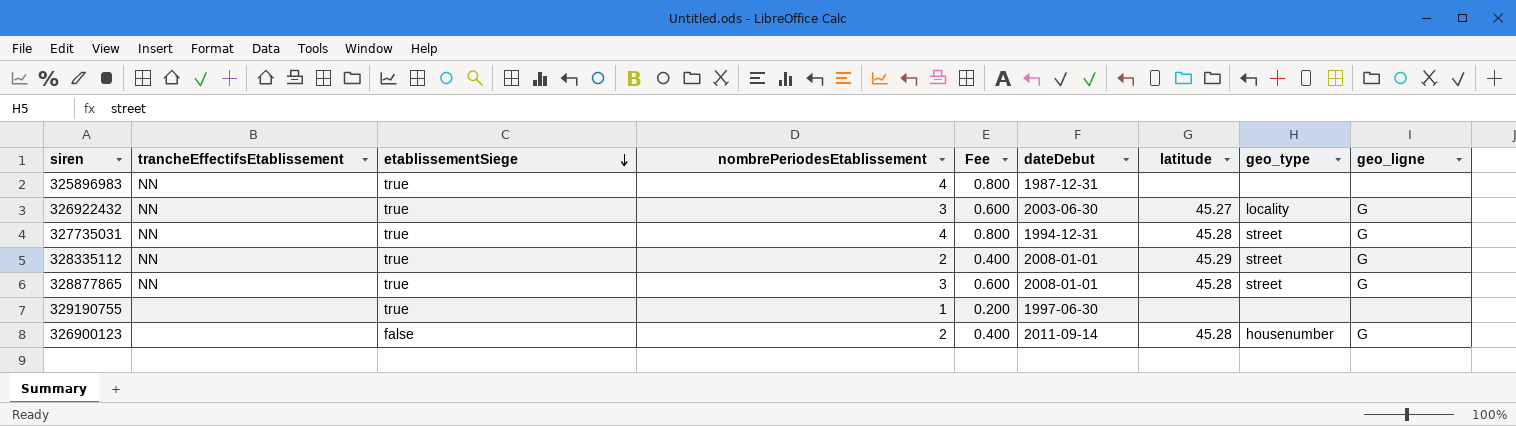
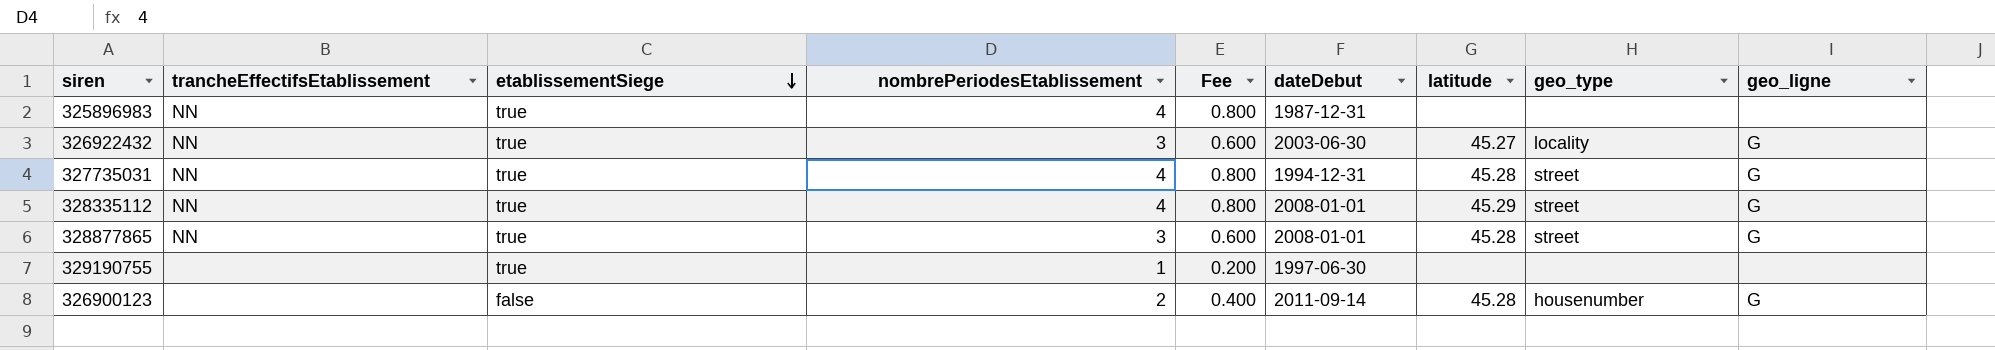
328335112 | nombrePeriodesEtablissement: 2 -> 4
328335112 | Fee: 0.400 -> 0.800

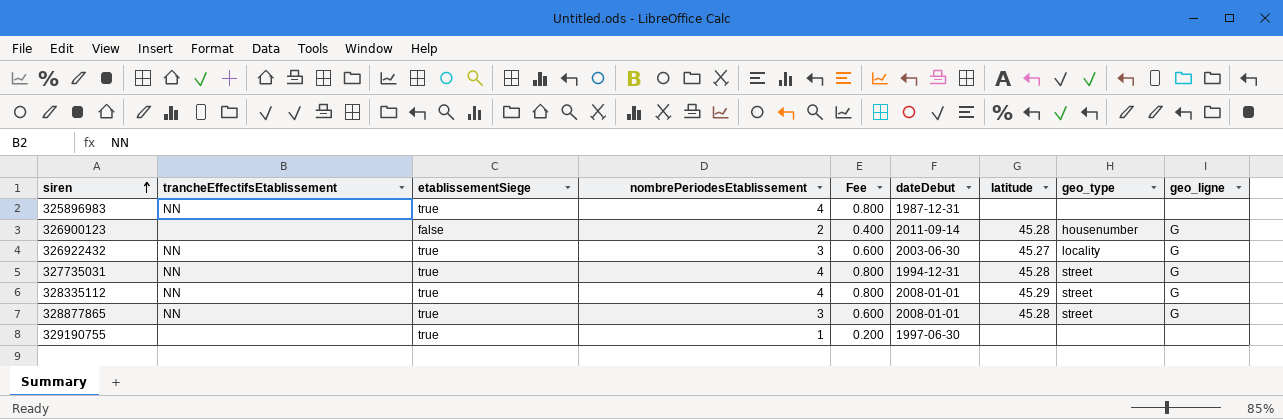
row order: etablissementSiege descending -> siren ascending

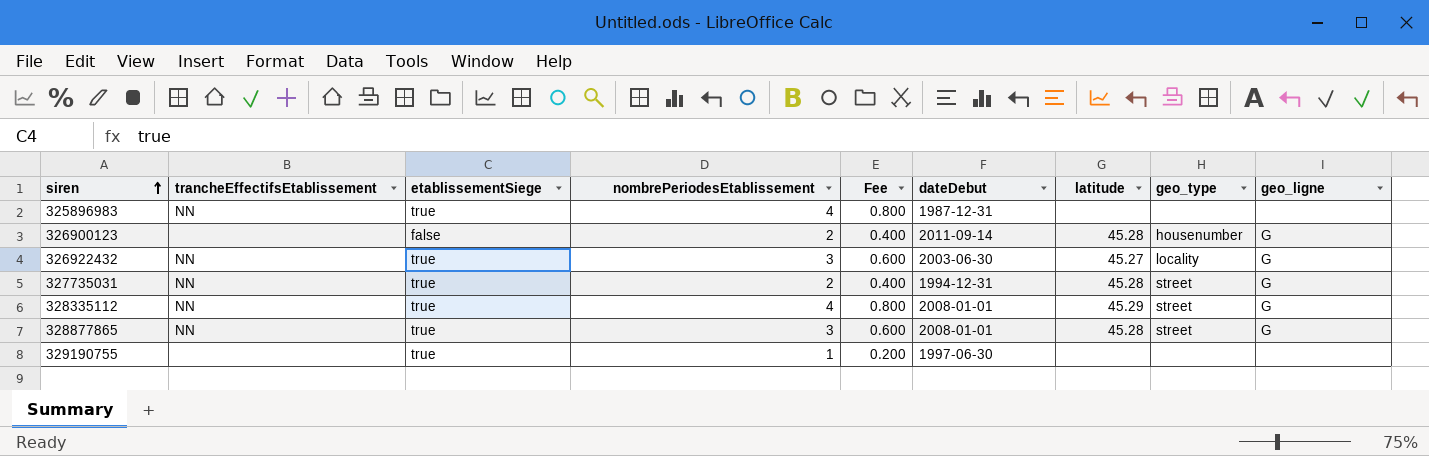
327735031 | nombrePeriodesEtablissement: 4 -> 2
327735031 | Fee: 0.800 -> 0.400

